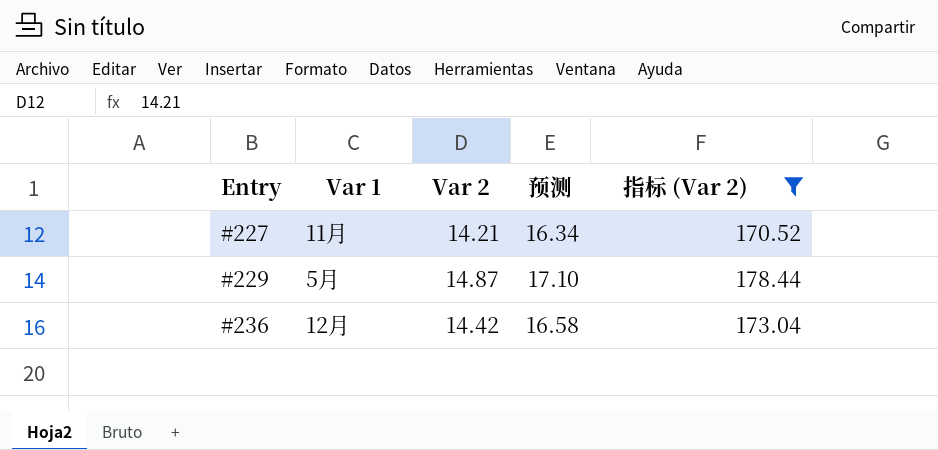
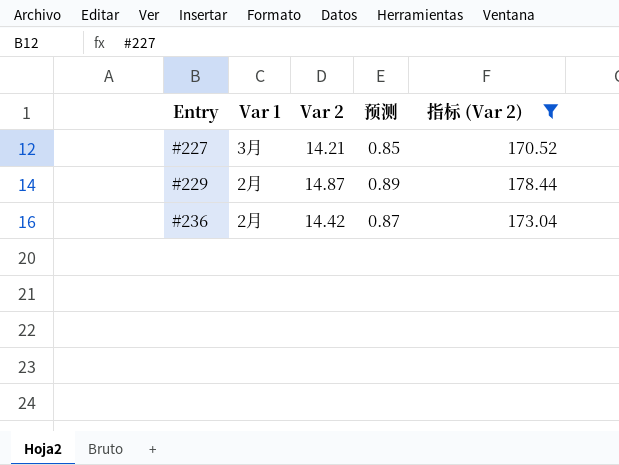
column 预测 | formula: [Var 2] * 1.15 -> [Var 2] * 0.06
#227 | Var 1: 11月 -> 3月
#229 | Var 1: 5月 -> 2月
#236 | Var 1: 12月 -> 2月

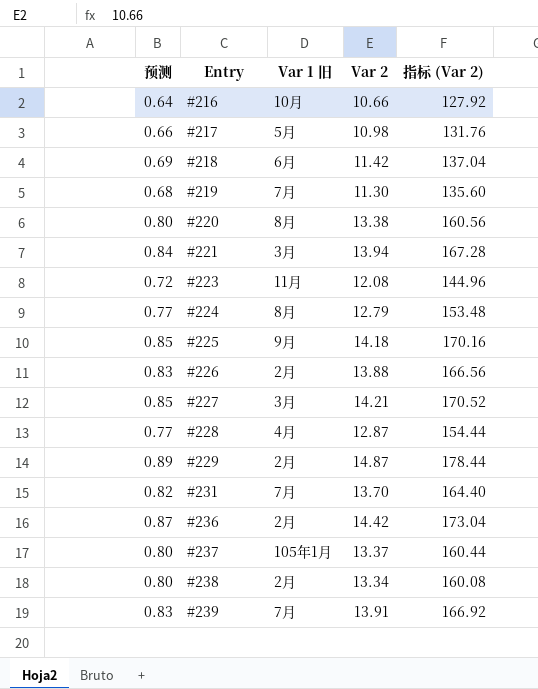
filter: 指标 (Var 2) >= 170.52 -> none
column 预测 | position: 4 -> 1
column name: Var 1 -> Var 1 旧

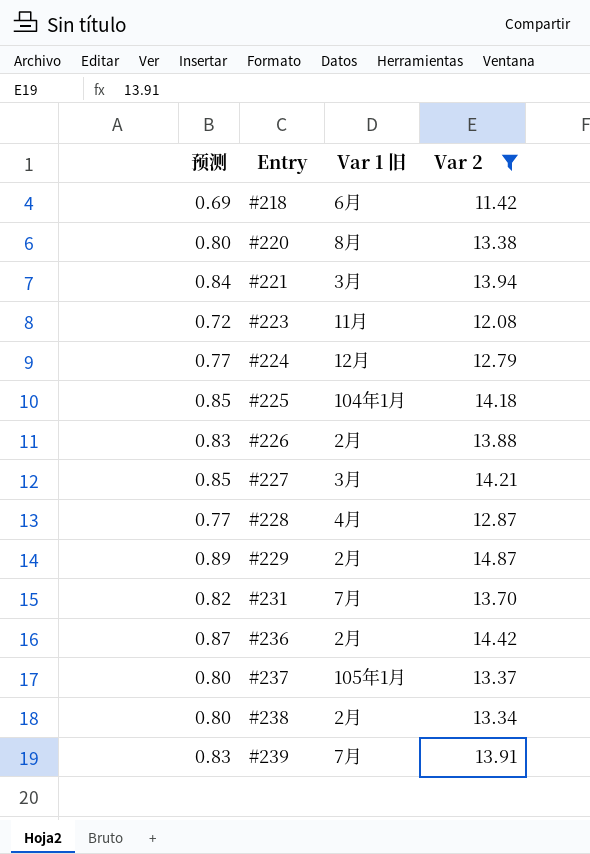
filter: none -> Var 2 >= 11.42
column 指标 (Var 2) | formula: [Var 2] * 12 -> none
#224 | Var 1 旧: 8月 -> 12月
#225 | Var 1 旧: 9月 -> 104年1月

